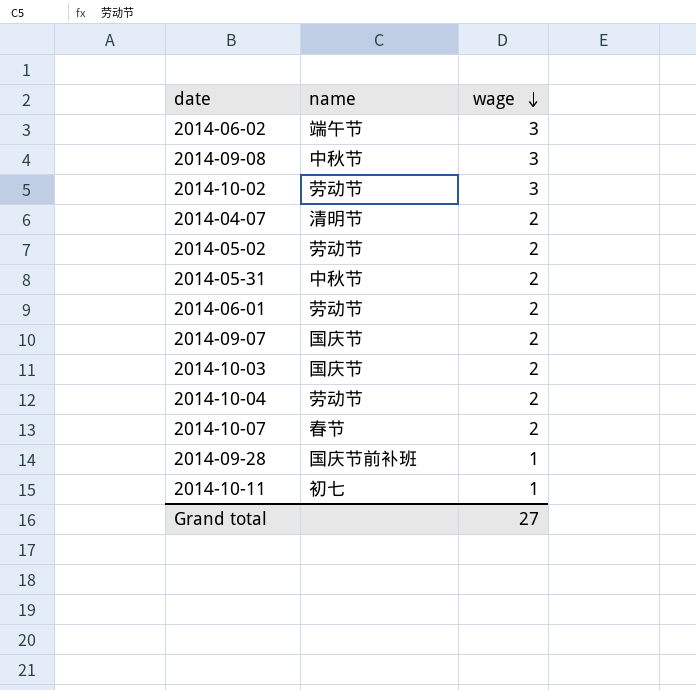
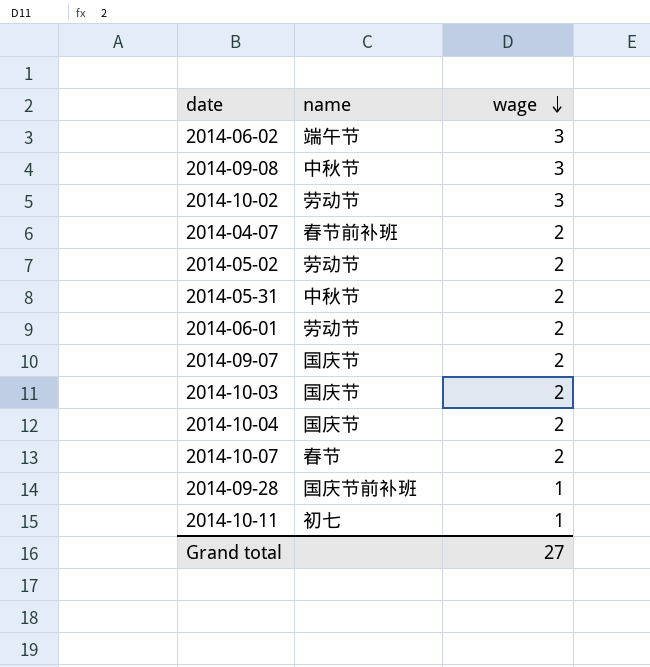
2014-04-07 | name: 清明节 -> 春节前补班
2014-10-04 | name: 劳动节 -> 国庆节

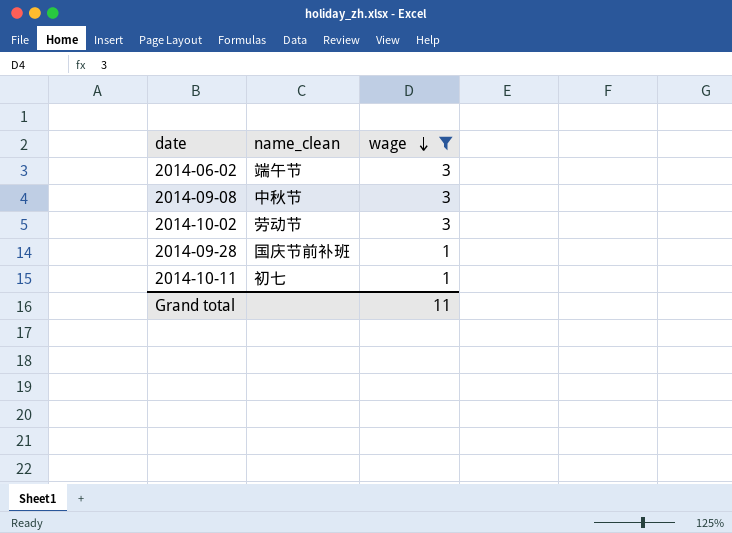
filter: none -> wage != 2
column name: name -> name_clean
Grand total | wage: 27 -> 11

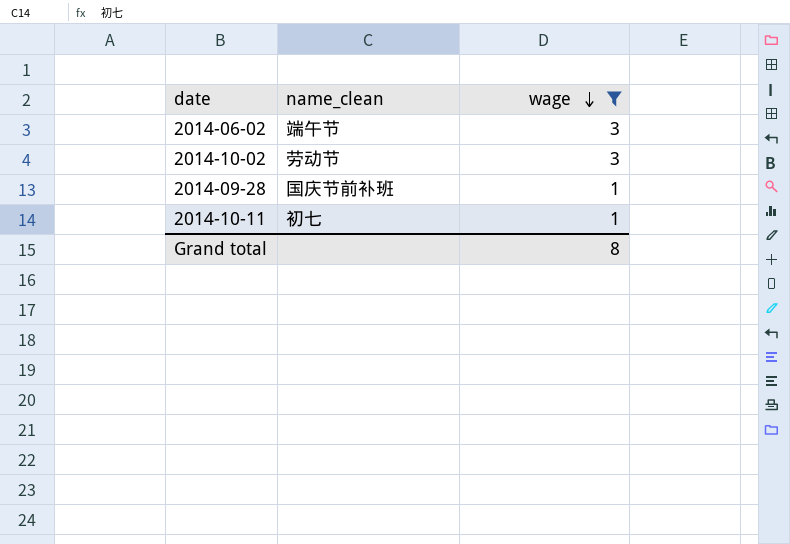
row 2014-09-08: 中秋节 | 3 -> none
Grand total | wage: 11 -> 8

